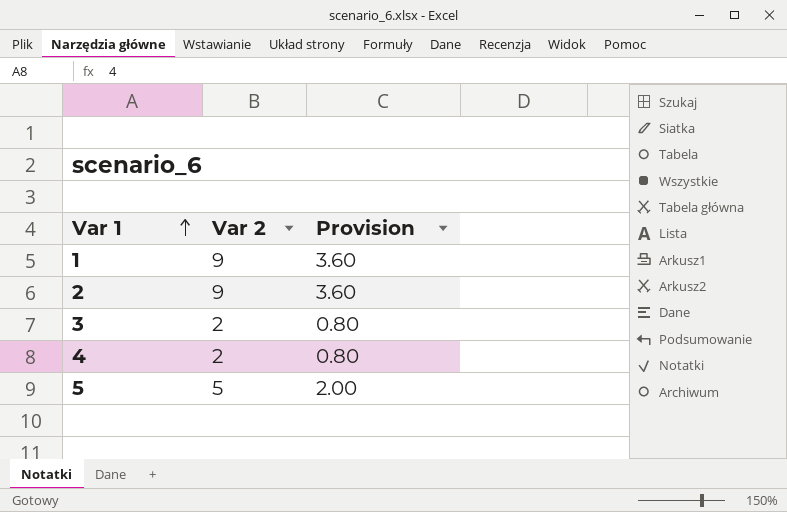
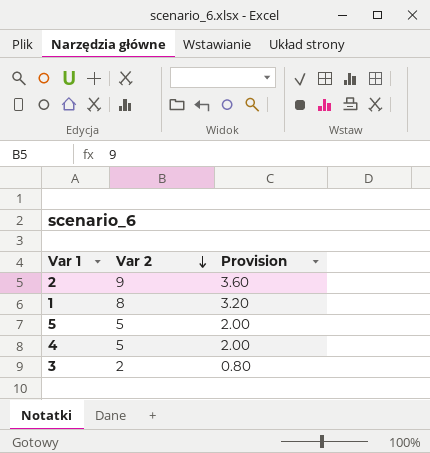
row order: Var 1 ascending -> Var 2 descending
1 | Var 2: 9 -> 8
1 | Provision: 3.60 -> 3.20
4 | Var 2: 2 -> 5
4 | Provision: 0.80 -> 2.00

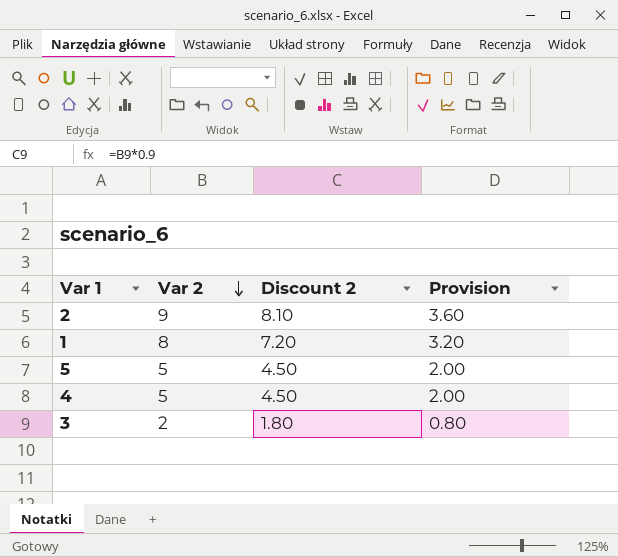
column Discount 2 | formula: none -> [Var 2] * 0.9

